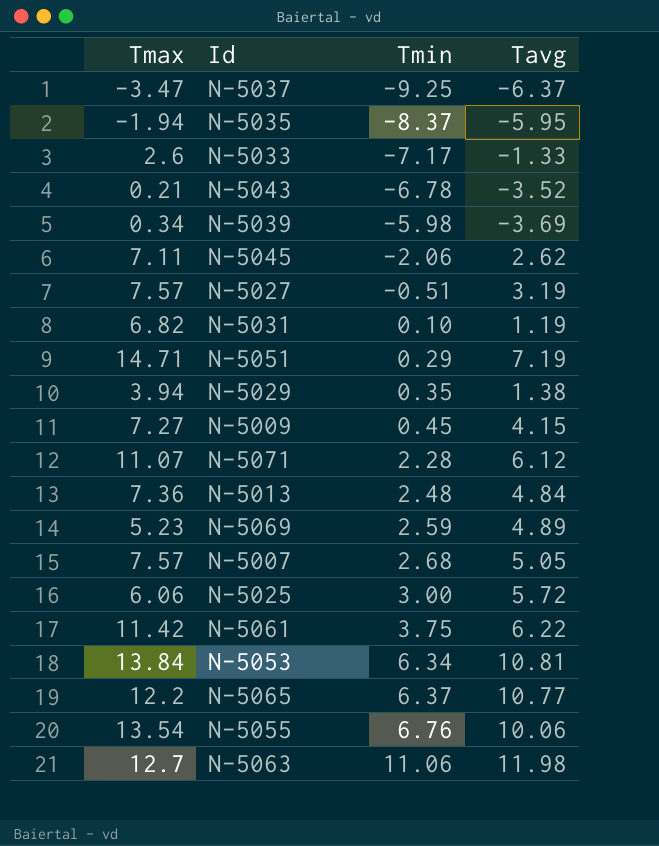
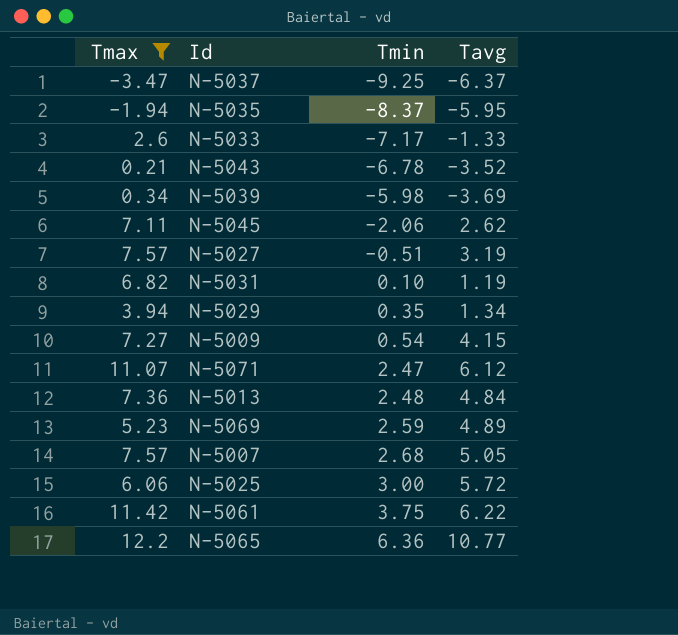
filter: none -> Tmax <= 12.2
N-5029 | Tavg: 1.38 -> 1.34
N-5009 | Tmin: 0.45 -> 0.54
N-5071 | Tmin: 2.28 -> 2.47
N-5065 | Tmin: 6.37 -> 6.36

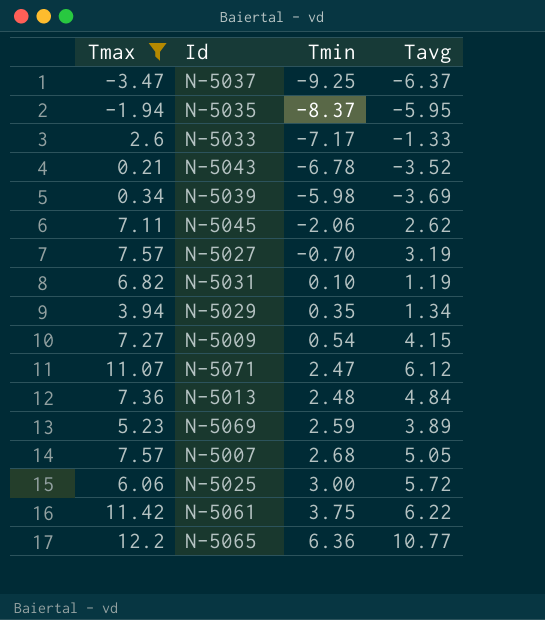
N-5027 | Tmin: -0.51 -> -0.70
N-5069 | Tavg: 4.89 -> 3.89

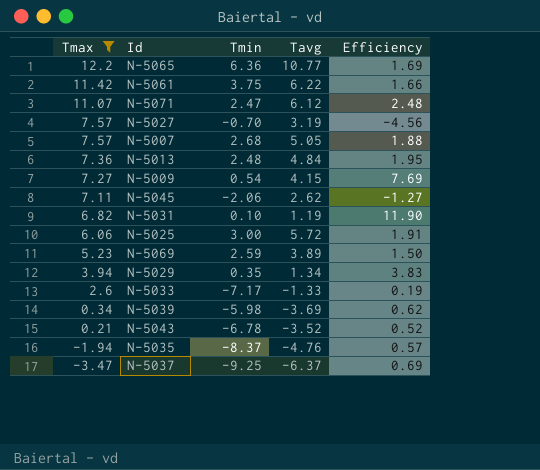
row order: Tmin ascending -> Tmax descending
column Efficiency | formula: none -> [Tavg] / [Tmin]
N-5035 | Tavg: -5.95 -> -4.76

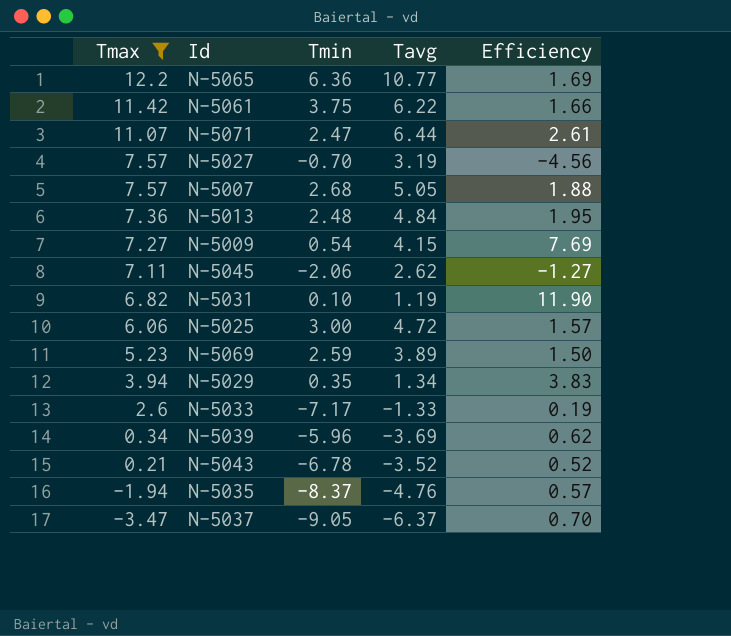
N-5071 | Tavg: 6.12 -> 6.44
N-5071 | Efficiency: 2.48 -> 2.61
N-5025 | Tavg: 5.72 -> 4.72
N-5025 | Efficiency: 1.91 -> 1.57
N-5039 | Tmin: -5.98 -> -5.96
N-5037 | Tmin: -9.25 -> -9.05
N-5037 | Efficiency: 0.69 -> 0.70

